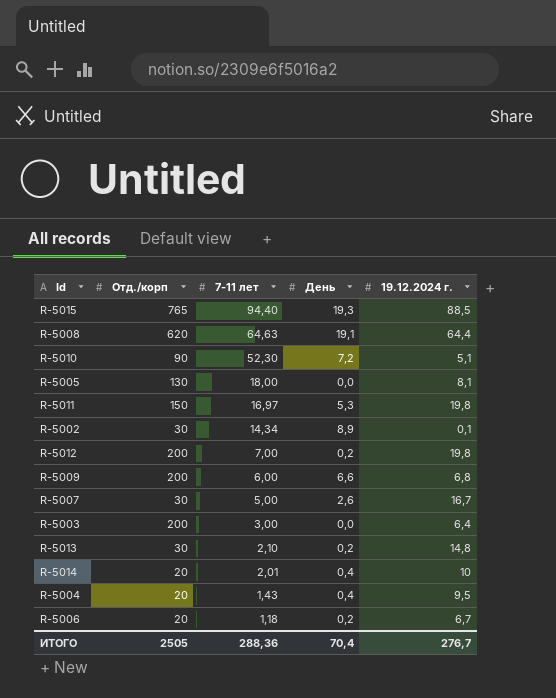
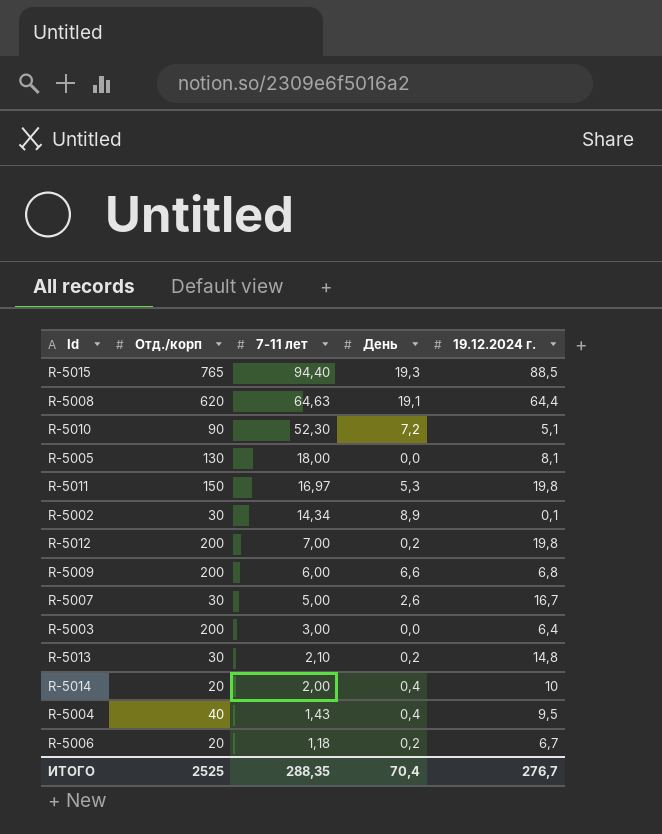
R-5014 | 7-11 лет: 2,01 -> 2,00
R-5004 | Отд./корп: 20 -> 40
ИТОГО | Отд./корп: 2505 -> 2525
ИТОГО | 7-11 лет: 288,36 -> 288,35

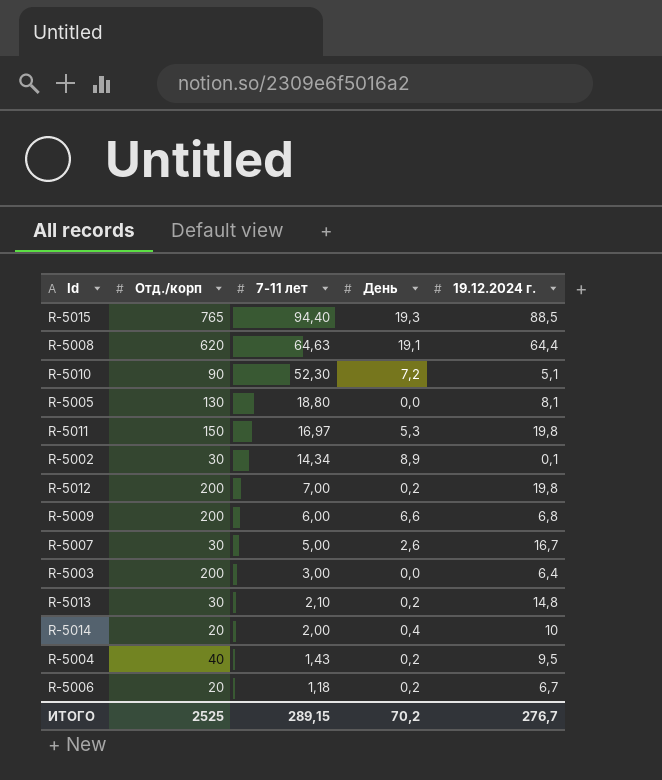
R-5005 | 7-11 лет: 18,00 -> 18,80
R-5004 | День: 0,4 -> 0,2
ИТОГО | 7-11 лет: 288,35 -> 289,15
ИТОГО | День: 70,4 -> 70,2

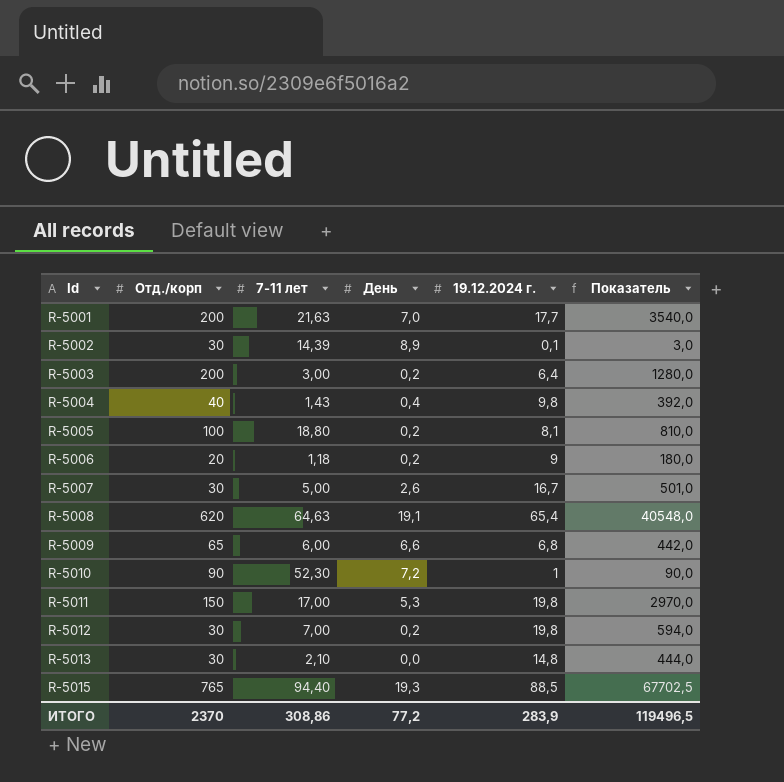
row order: 7-11 лет descending -> Id ascending
column Показатель | formula: none -> [Отд./корп] * [19.12.2024 г.]
row R-5014: 20 | 2,00 | 0,4 | 10 -> none
row R-5001: none -> 200 | 21,63 | 7,0 | 17,7 | 3540,0
R-5002 | 7-11 лет: 14,34 -> 14,39
R-5003 | День: 0,0 -> 0,2
R-5004 | День: 0,2 -> 0,4
R-5004 | 19.12.2024 г.: 9,5 -> 9,8
R-5005 | Отд./корп: 130 -> 100
R-5005 | День: 0,0 -> 0,2
R-5006 | 19.12.2024 г.: 6,7 -> 9
R-5008 | 19.12.2024 г.: 64,4 -> 65,4
R-5009 | Отд./корп: 200 -> 65
R-5010 | 19.12.2024 г.: 5,1 -> 1
R-5011 | 7-11 лет: 16,97 -> 17,00
R-5012 | Отд./корп: 200 -> 30
R-5013 | День: 0,2 -> 0,0
ИТОГО | Отд./корп: 2525 -> 2370
ИТОГО | 7-11 лет: 289,15 -> 308,86
ИТОГО | День: 70,2 -> 77,2
ИТОГО | 19.12.2024 г.: 276,7 -> 283,9

